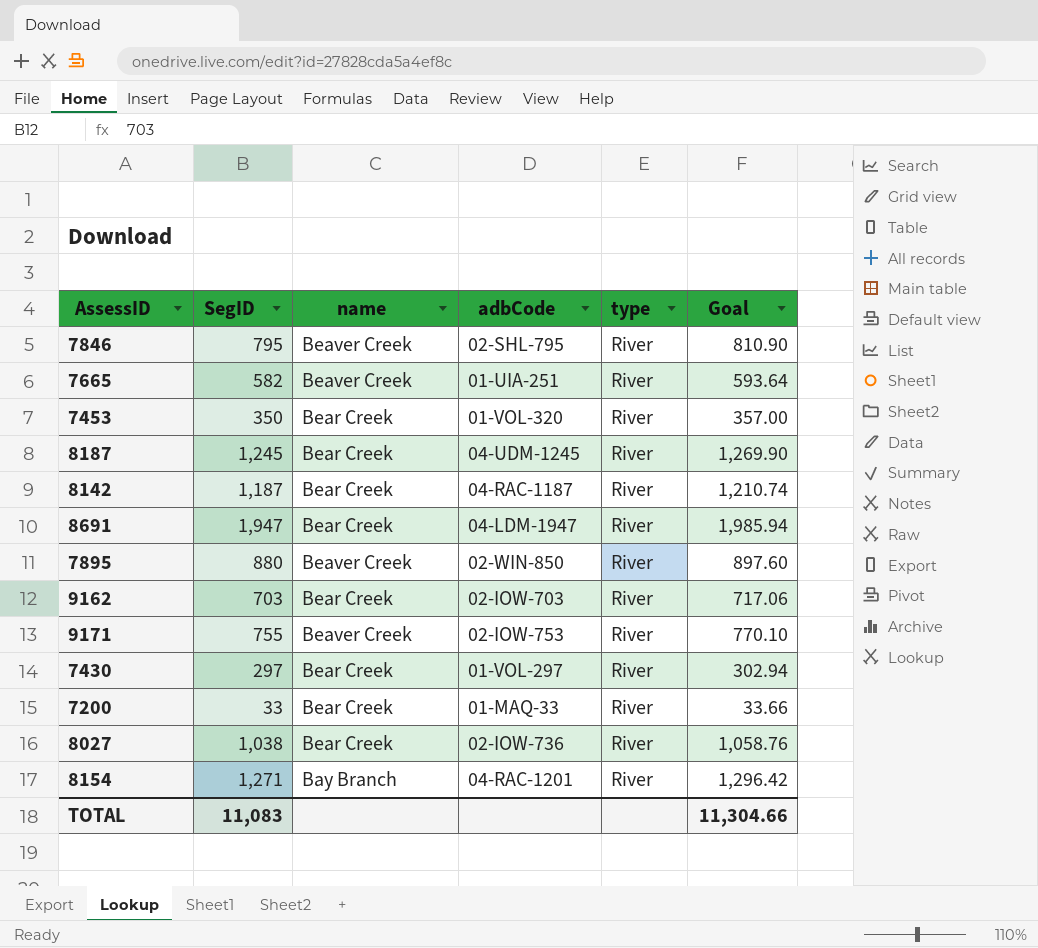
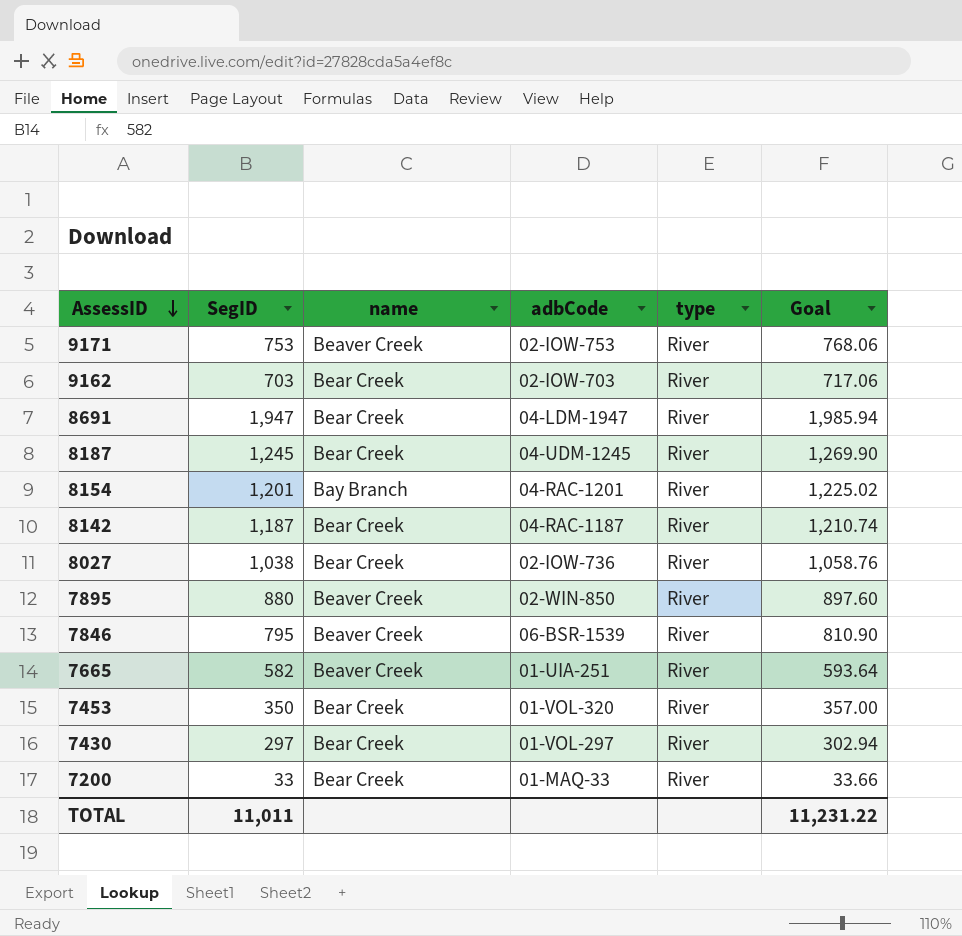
row order: none -> AssessID descending
9171 | SegID: 755 -> 753
9171 | Goal: 770.10 -> 768.06
8154 | SegID: 1,271 -> 1,201
8154 | Goal: 1,296.42 -> 1,225.02
7846 | adbCode: 02-SHL-795 -> 06-BSR-1539
TOTAL | SegID: 11,083 -> 11,011
TOTAL | Goal: 11,304.66 -> 11,231.22

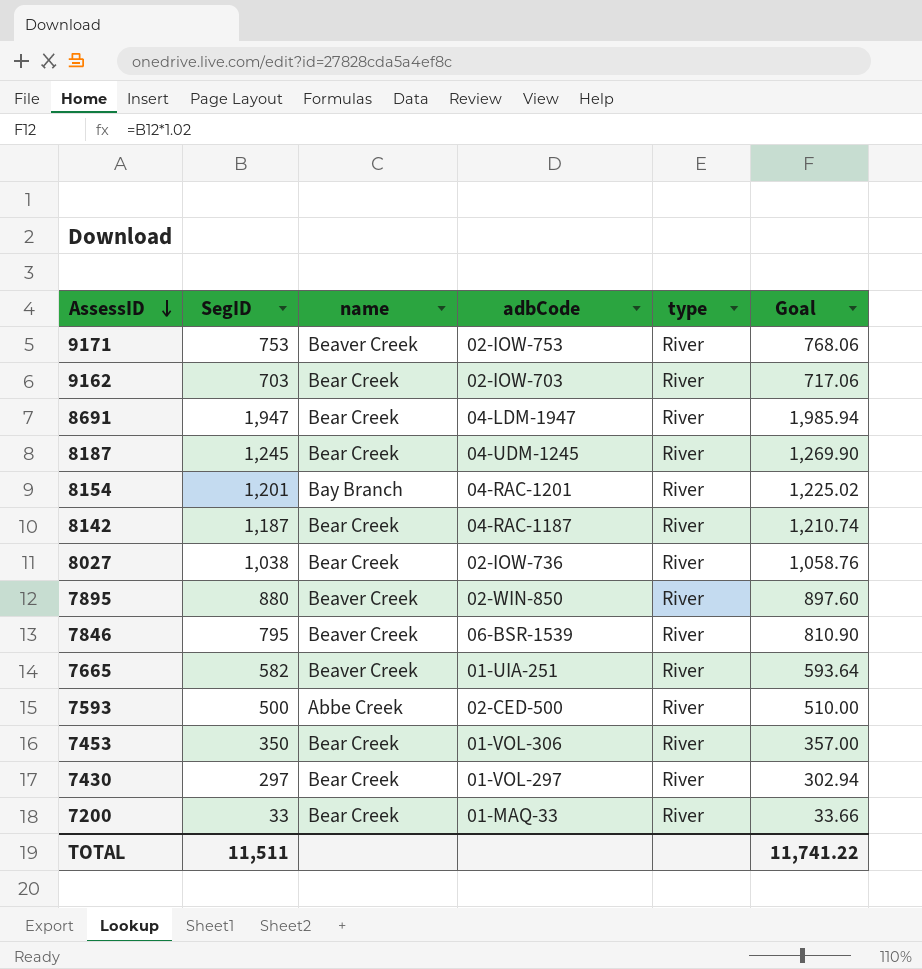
row 7593: none -> 500 | Abbe Creek | 02-CED-500 | River | 510.00
7453 | adbCode: 01-VOL-320 -> 01-VOL-306
TOTAL | SegID: 11,011 -> 11,511
TOTAL | Goal: 11,231.22 -> 11,741.22

